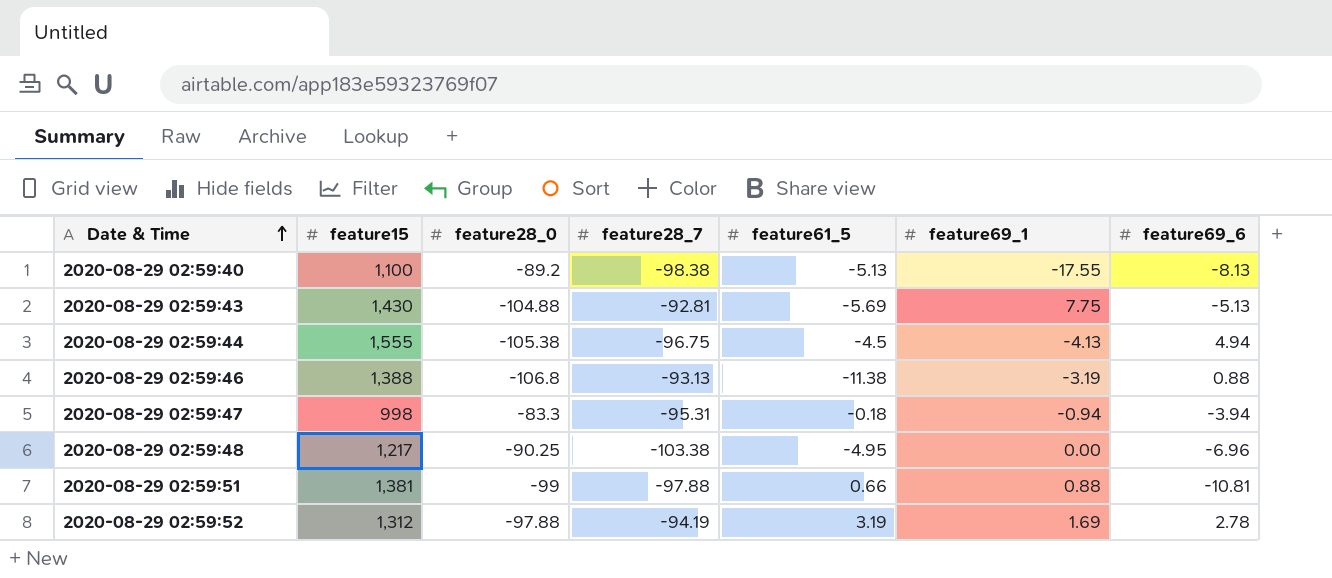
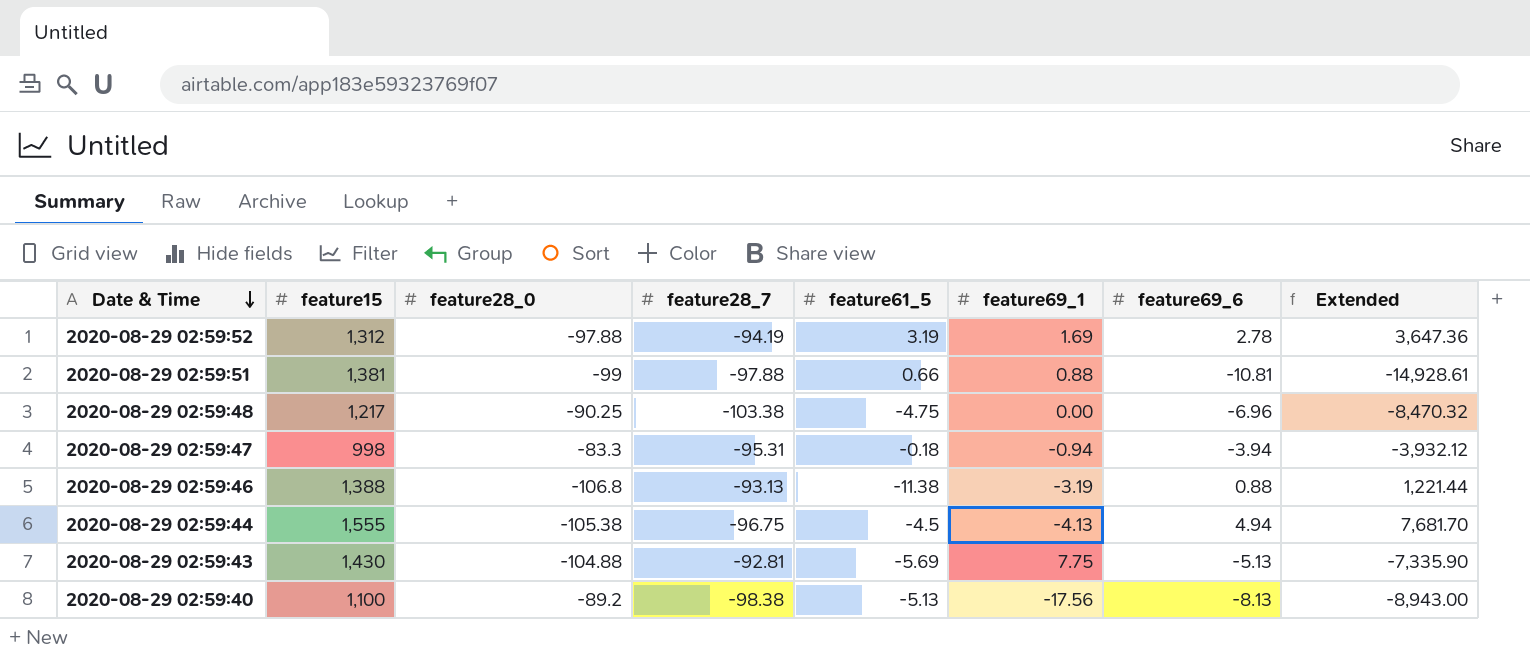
row order: Date & Time ascending -> Date & Time descending
column Extended | formula: none -> [feature15] * [feature69_6]
2020-08-29 02:59:48 | feature61_5: -4.95 -> -4.75
2020-08-29 02:59:40 | feature69_1: -17.55 -> -17.56

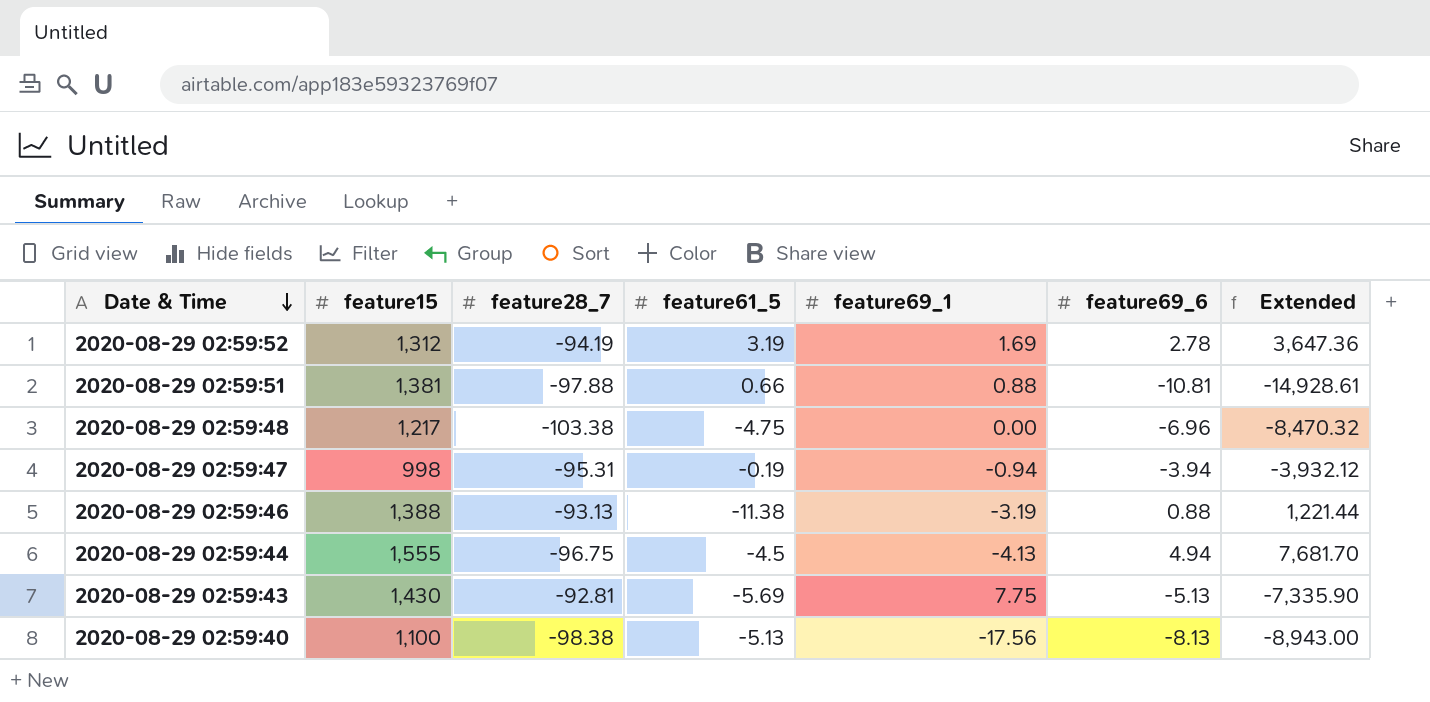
column feature28_0 | position: 3 -> none
2020-08-29 02:59:47 | feature61_5: -0.18 -> -0.19

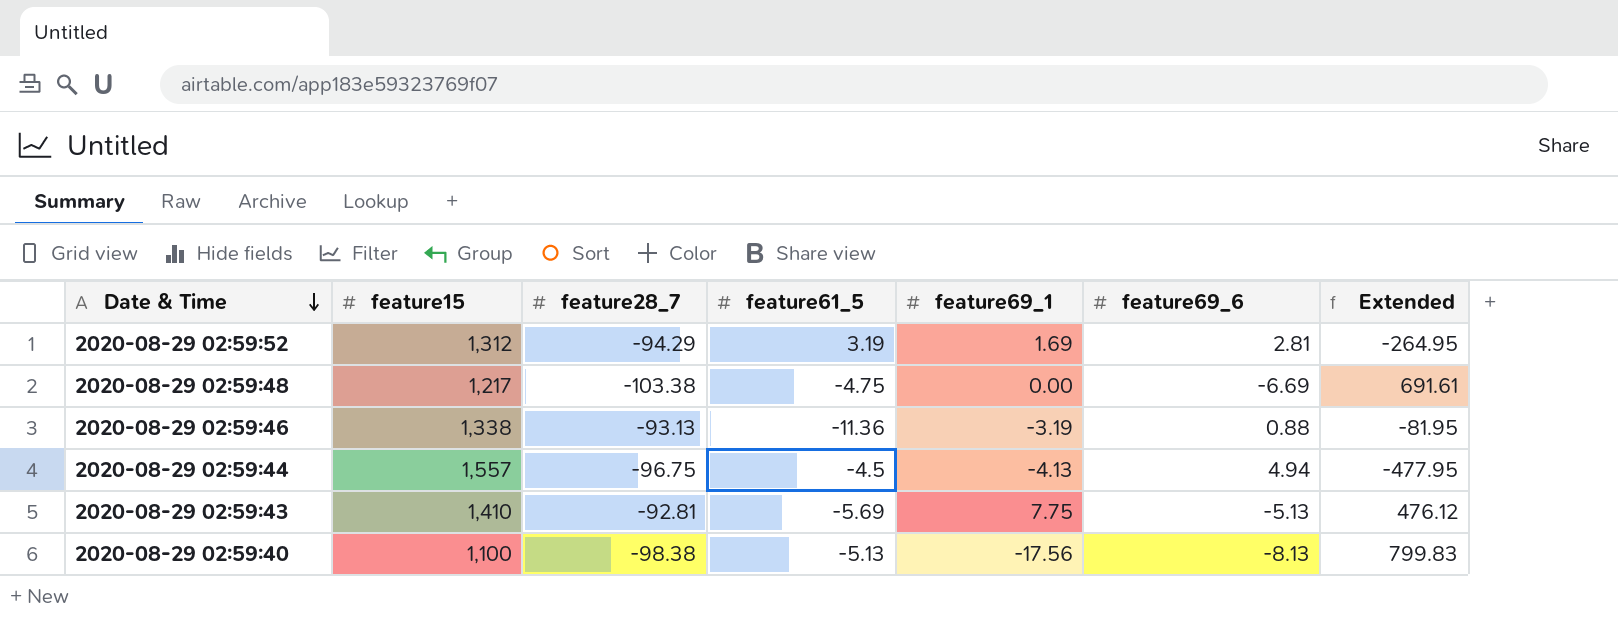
column Extended | formula: [feature15] * [feature69_6] -> [feature28_7] * [feature69_6]
row 2020-08-29 02:59:51: 1,381 | -97.88 | 0.66 | 0.88 | -10.81 | -14,928.61 -> none
row 2020-08-29 02:59:47: 998 | -95.31 | -0.19 | -0.94 | -3.94 | -3,932.12 -> none
2020-08-29 02:59:52 | feature28_7: -94.19 -> -94.29
2020-08-29 02:59:52 | feature69_6: 2.78 -> 2.81
2020-08-29 02:59:48 | feature69_6: -6.96 -> -6.69
2020-08-29 02:59:46 | feature15: 1,388 -> 1,338
2020-08-29 02:59:46 | feature61_5: -11.38 -> -11.36
2020-08-29 02:59:44 | feature15: 1,555 -> 1,557
2020-08-29 02:59:43 | feature15: 1,430 -> 1,410

